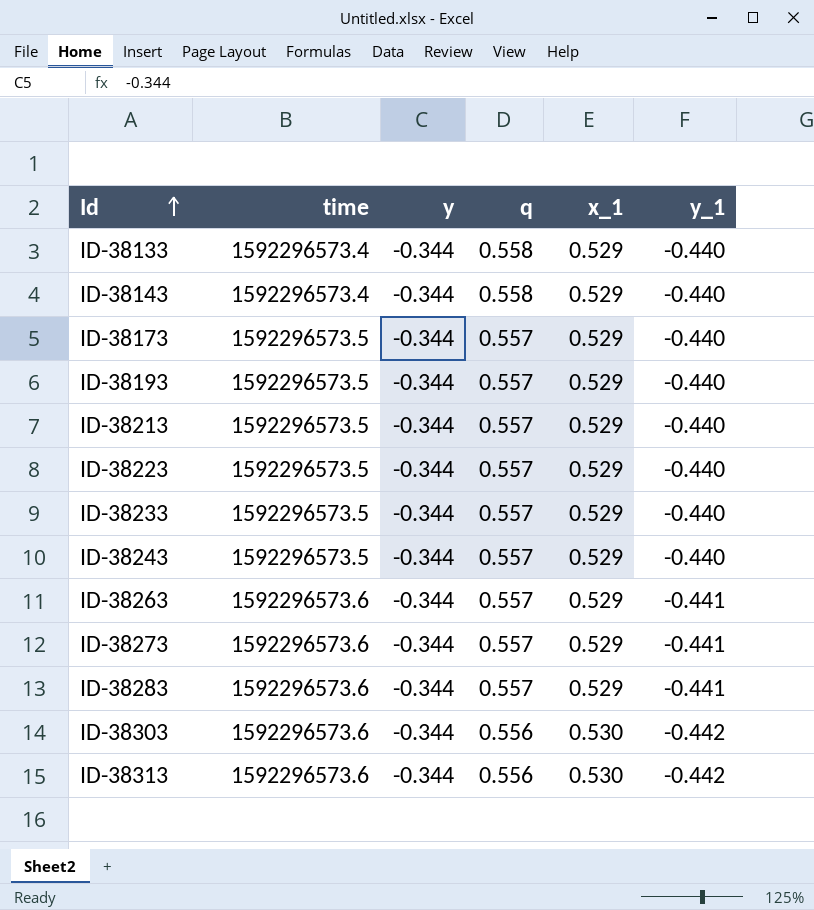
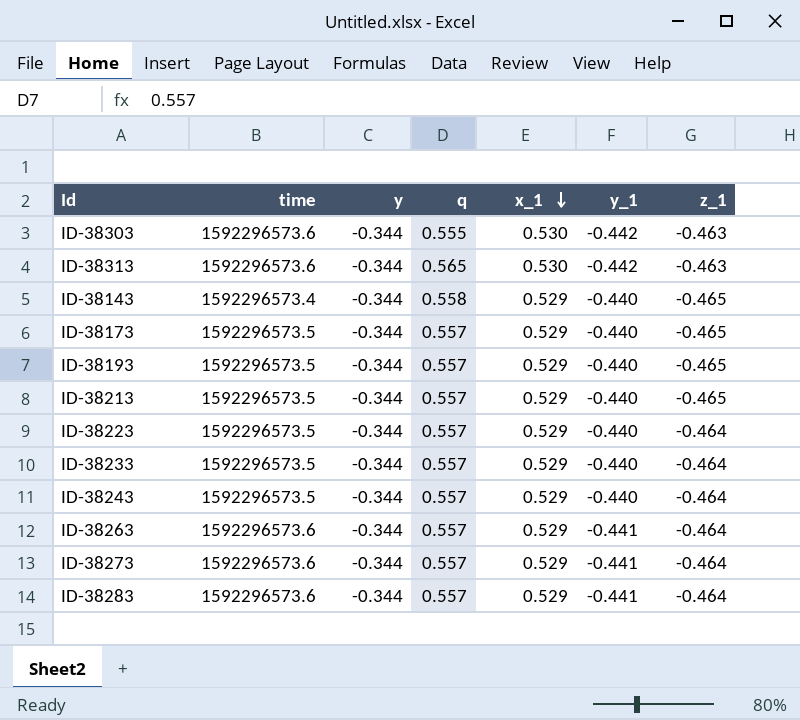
row order: Id ascending -> x_1 descending
column z_1 | position: none -> 7
row ID-38133: 1592296573.4 | -0.344 | 0.558 | 0.529 | -0.440 -> none
ID-38303 | q: 0.556 -> 0.555
ID-38313 | q: 0.556 -> 0.565

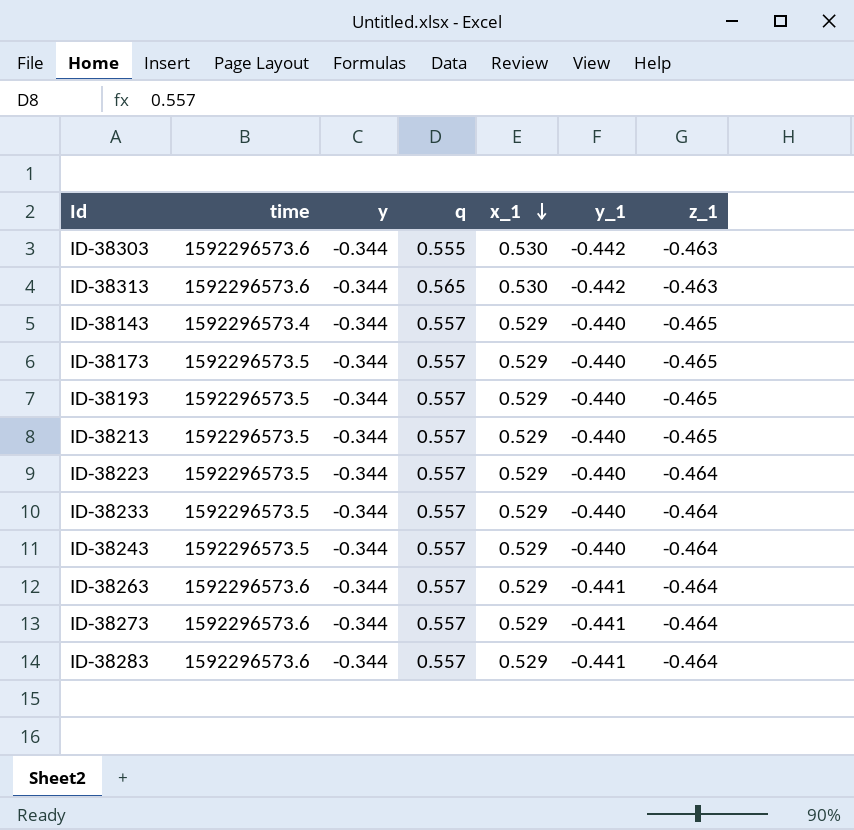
ID-38143 | q: 0.558 -> 0.557

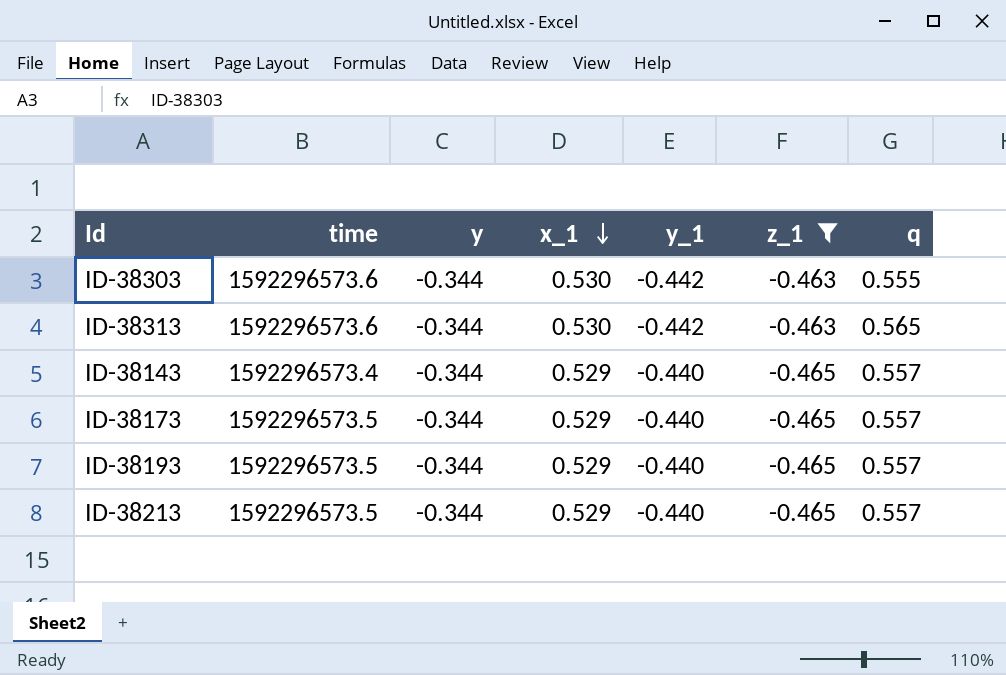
filter: none -> z_1 != -0.464
column q | position: 4 -> 7

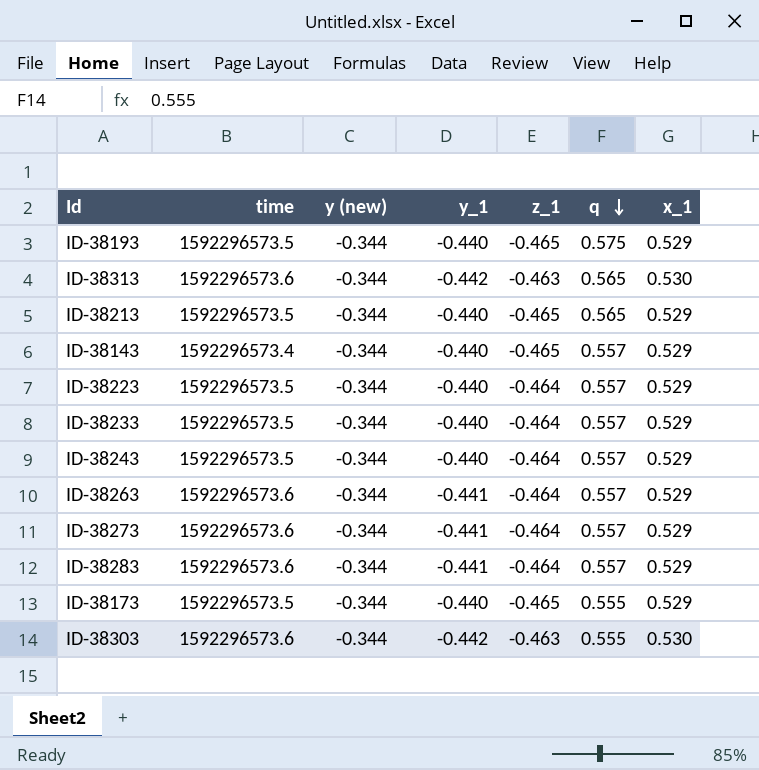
filter: z_1 != -0.464 -> none
row order: x_1 descending -> q descending
column name: y -> y (new)
column x_1 | position: 4 -> 7
ID-38193 | q: 0.557 -> 0.575
ID-38213 | q: 0.557 -> 0.565
ID-38173 | q: 0.557 -> 0.555

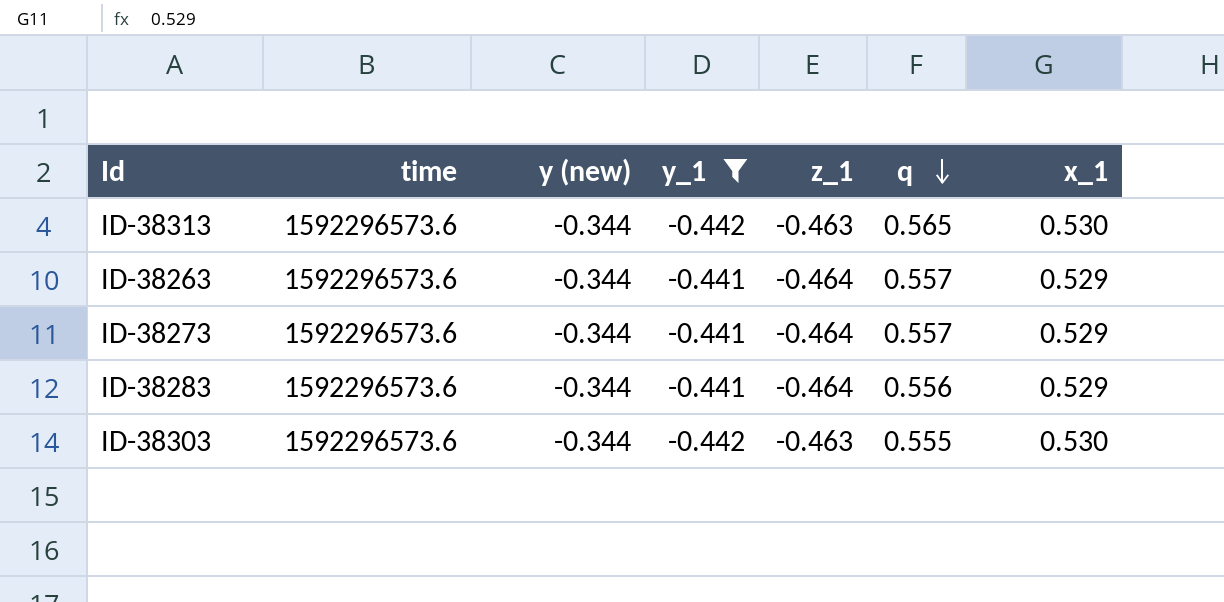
filter: none -> y_1 != -0.440
ID-38283 | q: 0.557 -> 0.556

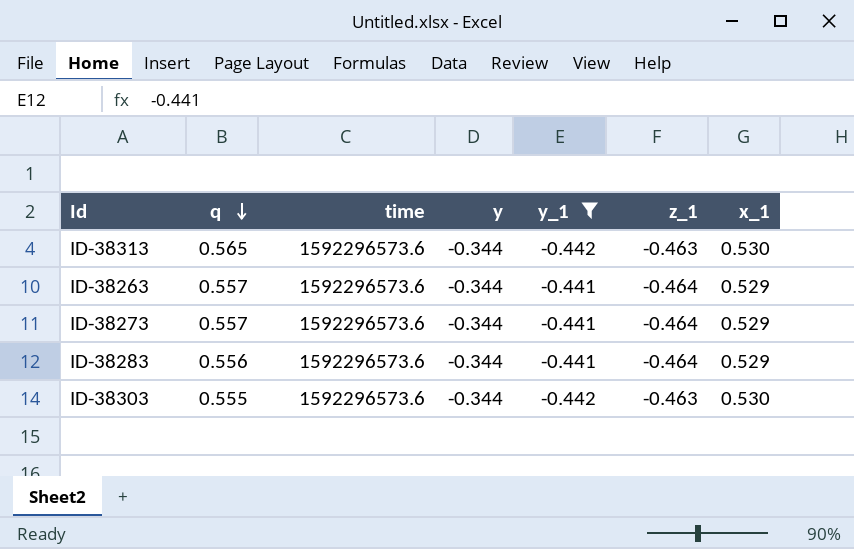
column q | position: 6 -> 2
column name: y (new) -> y

